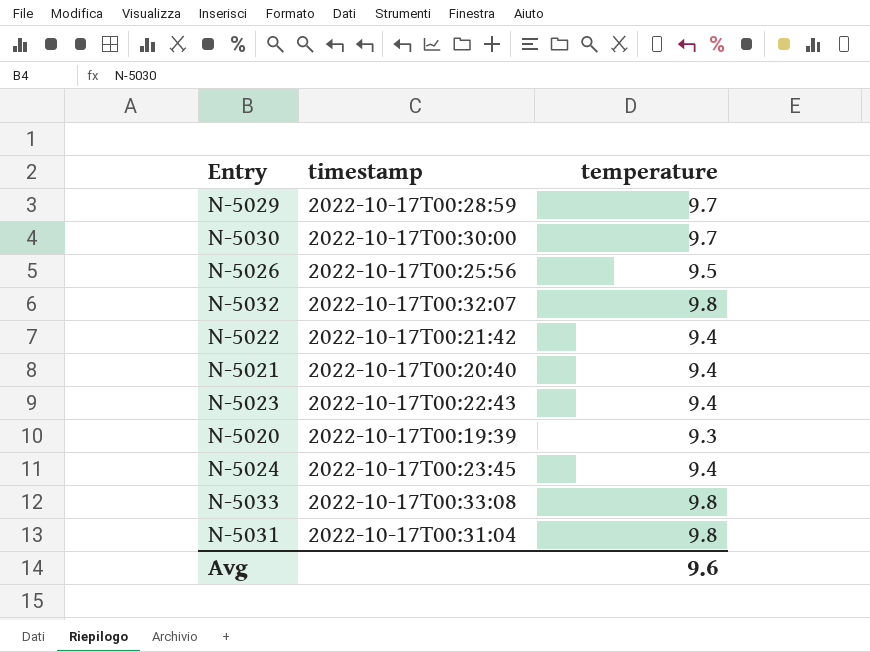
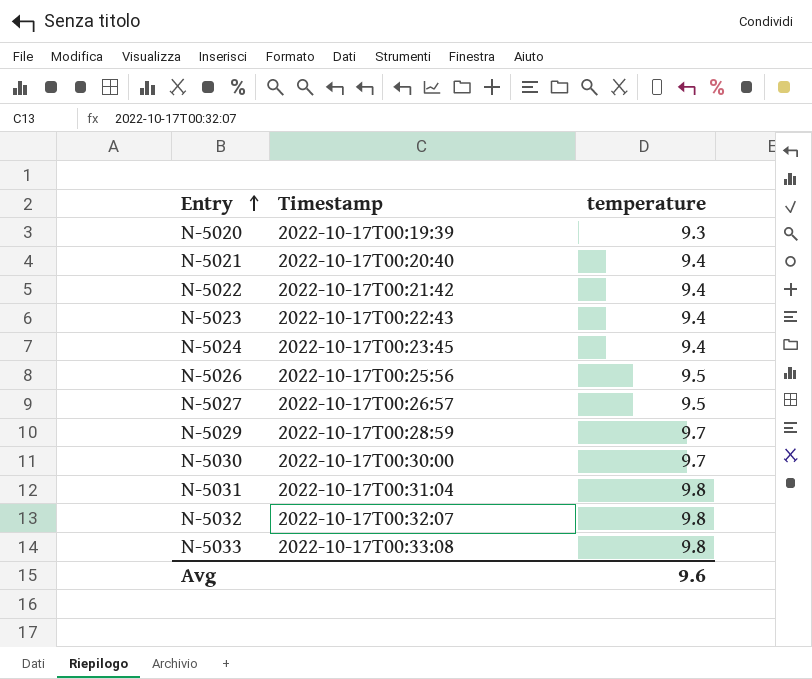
row order: none -> Entry ascending
column name: timestamp -> Timestamp
row N-5027: none -> 2022-10-17T00:26:57 | 9.5

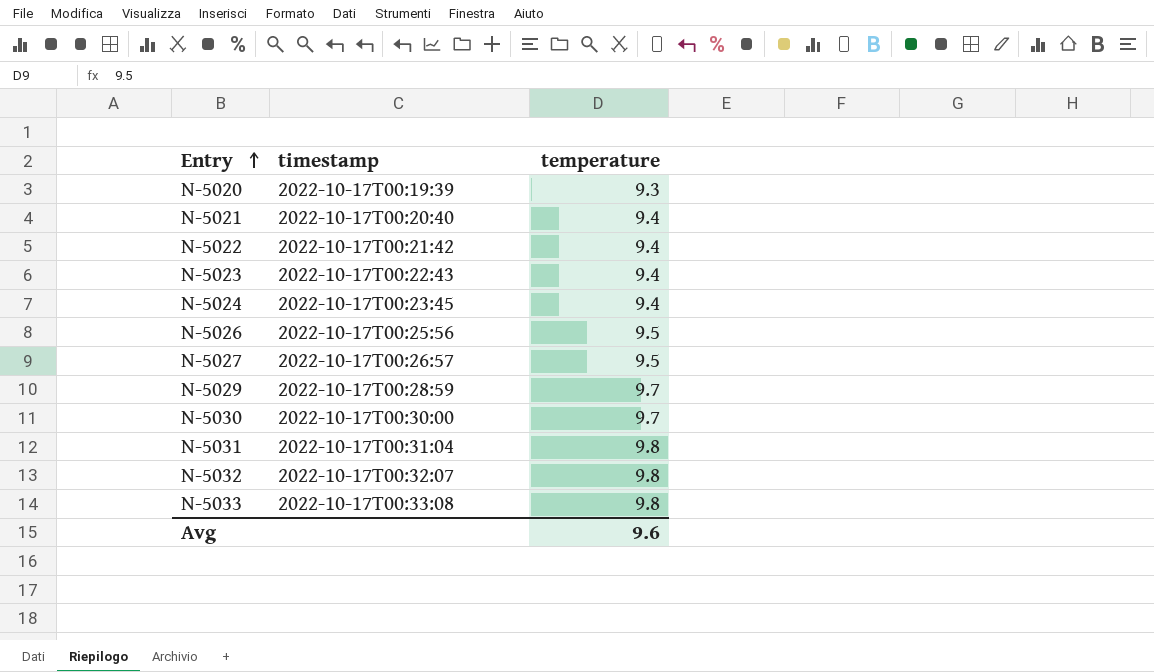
column name: Timestamp -> timestamp

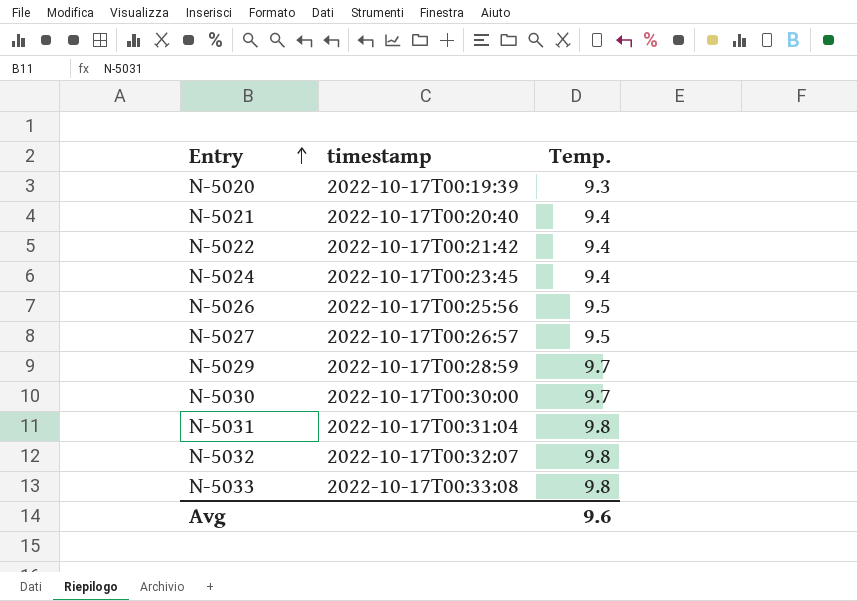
column name: temperature -> Temp.
row N-5023: 2022-10-17T00:22:43 | 9.4 -> none

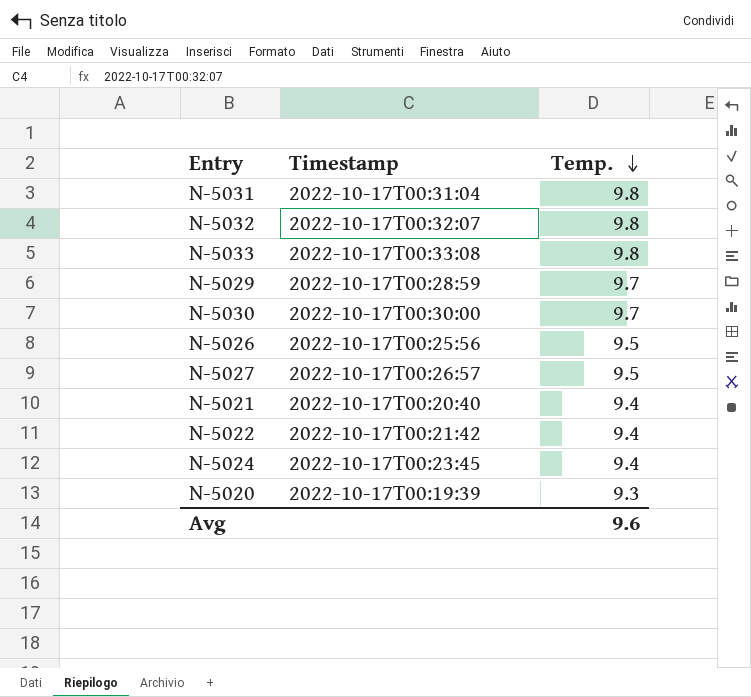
row order: Entry ascending -> Temp. descending
column name: timestamp -> Timestamp

